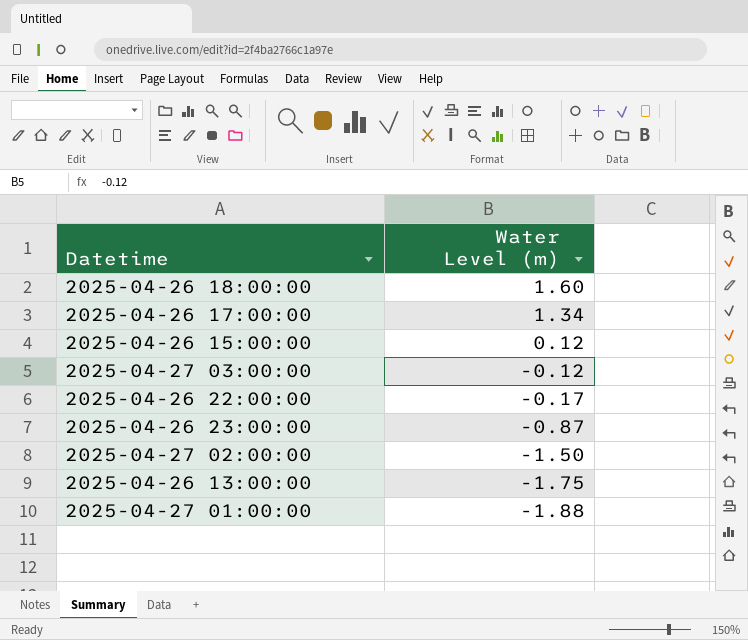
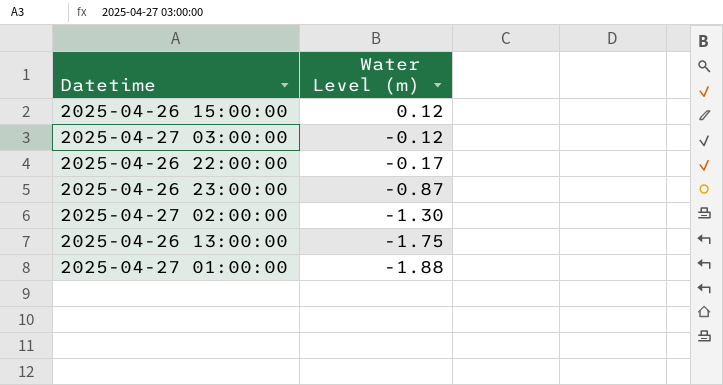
row 2025-04-26 18:00:00: 1.60 -> none
row 2025-04-26 17:00:00: 1.34 -> none
2025-04-27 02:00:00 | Water Level (m): -1.50 -> -1.30

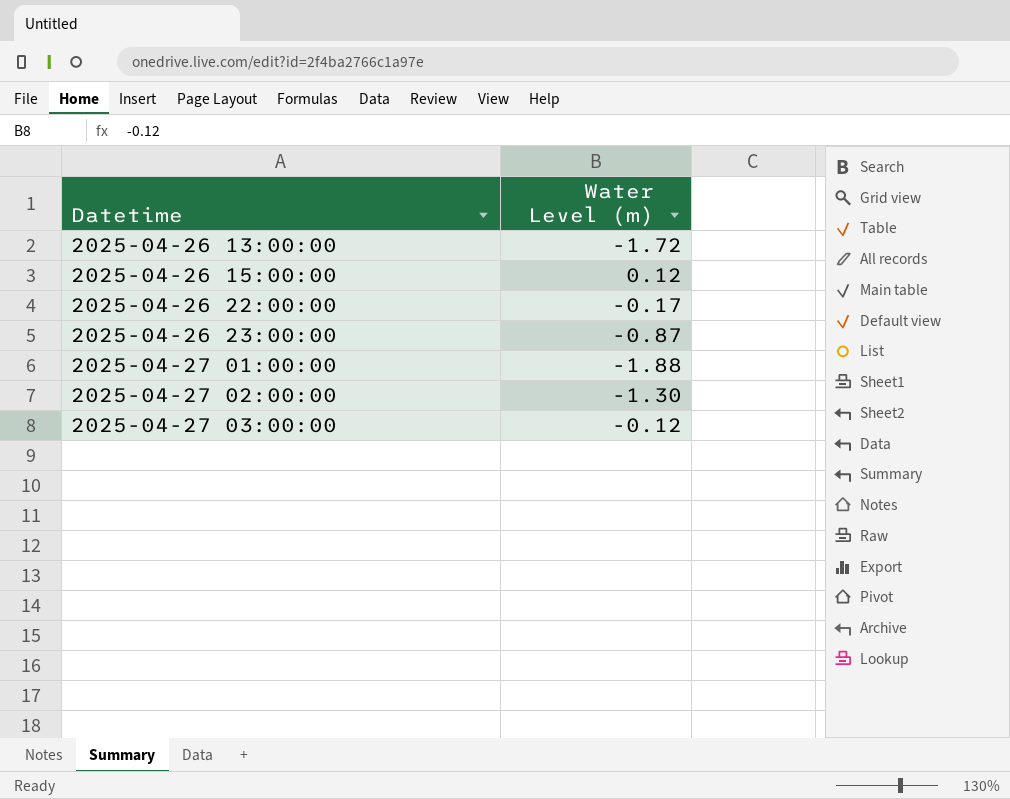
row order: Water Level (m) descending -> Datetime ascending
2025-04-26 13:00:00 | Water Level (m): -1.75 -> -1.72

